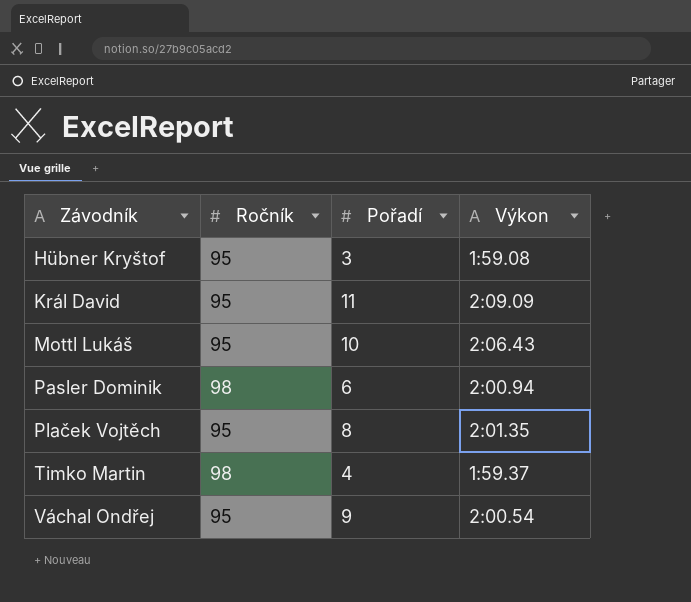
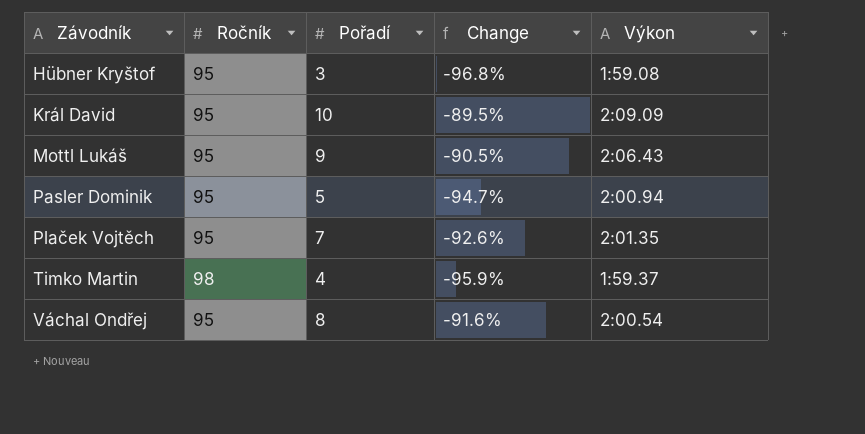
column Change | formula: none -> ([Pořadí] - [Ročník]) / [Ročník]
Král David | Pořadí: 11 -> 10
Mottl Lukáš | Pořadí: 10 -> 9
Pasler Dominik | Ročník: 98 -> 95
Pasler Dominik | Pořadí: 6 -> 5
Plaček Vojtěch | Pořadí: 8 -> 7
Váchal Ondřej | Pořadí: 9 -> 8

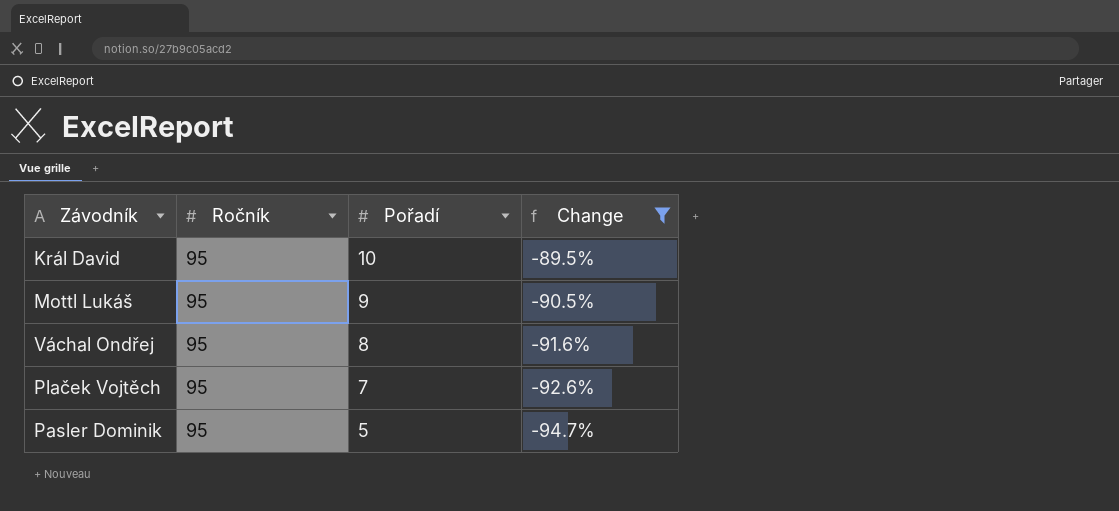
filter: none -> Change >= -94.7%
row order: Závodník ascending -> Pořadí descending
column Výkon | position: 5 -> none

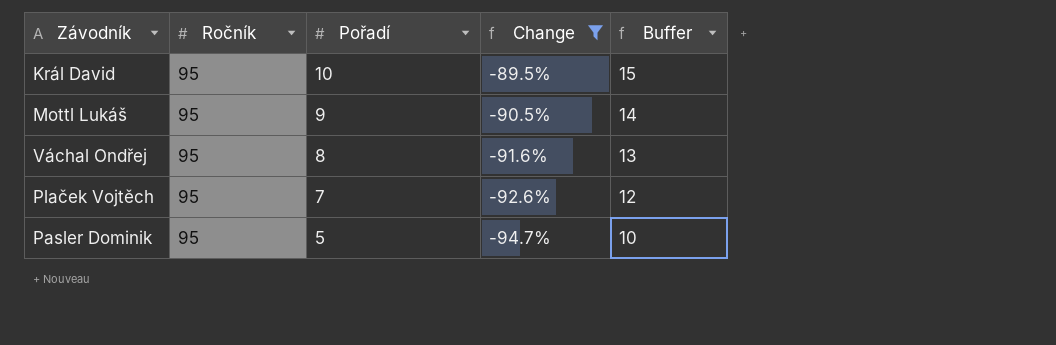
column Buffer | formula: none -> [Pořadí] + 5

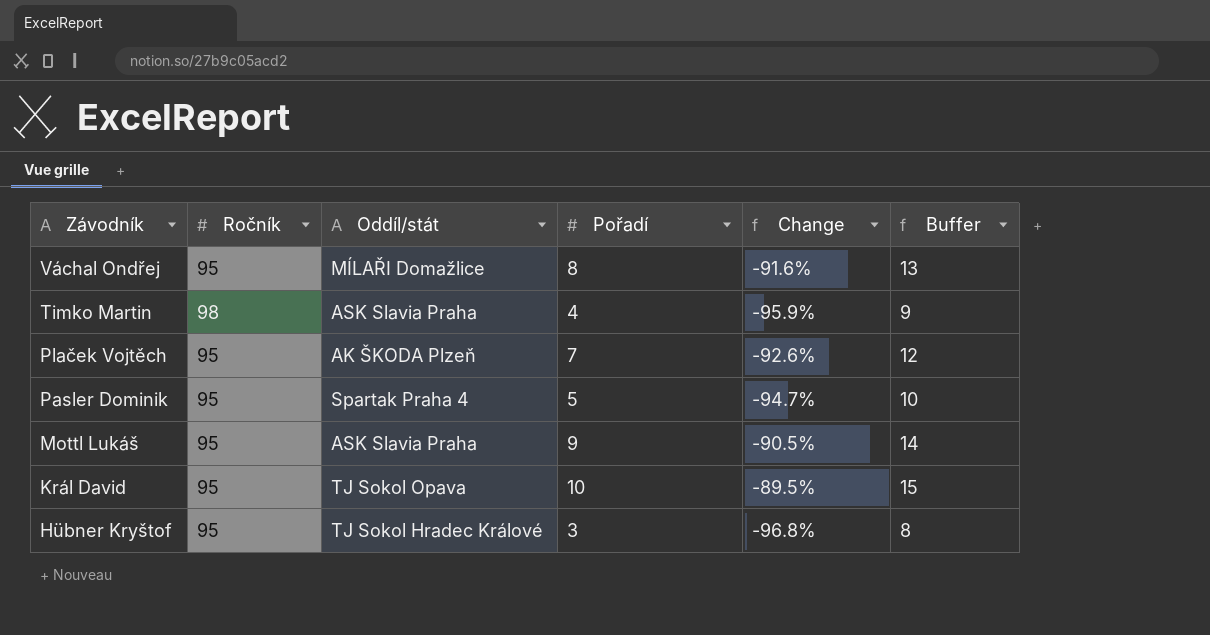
filter: Change >= -94.7% -> none
row order: Pořadí descending -> Závodník descending
column Oddíl/stát | position: none -> 3

